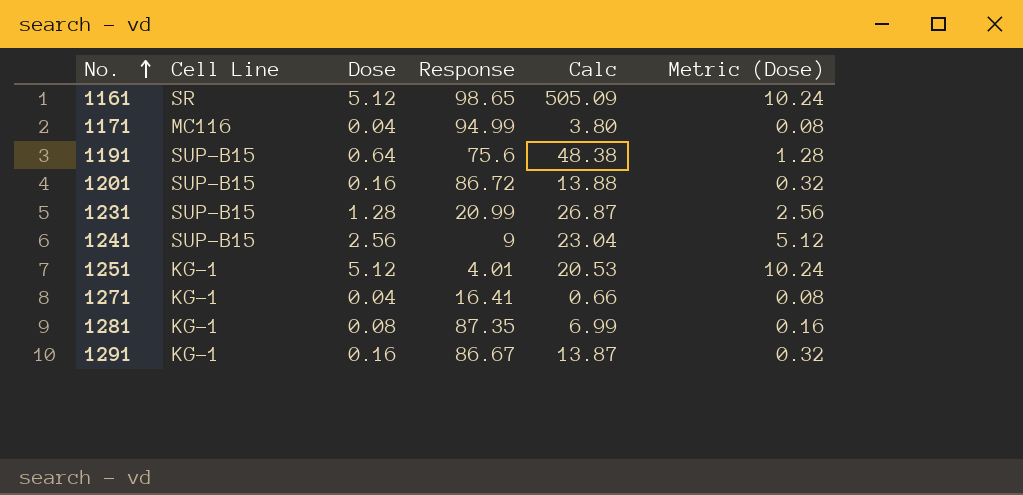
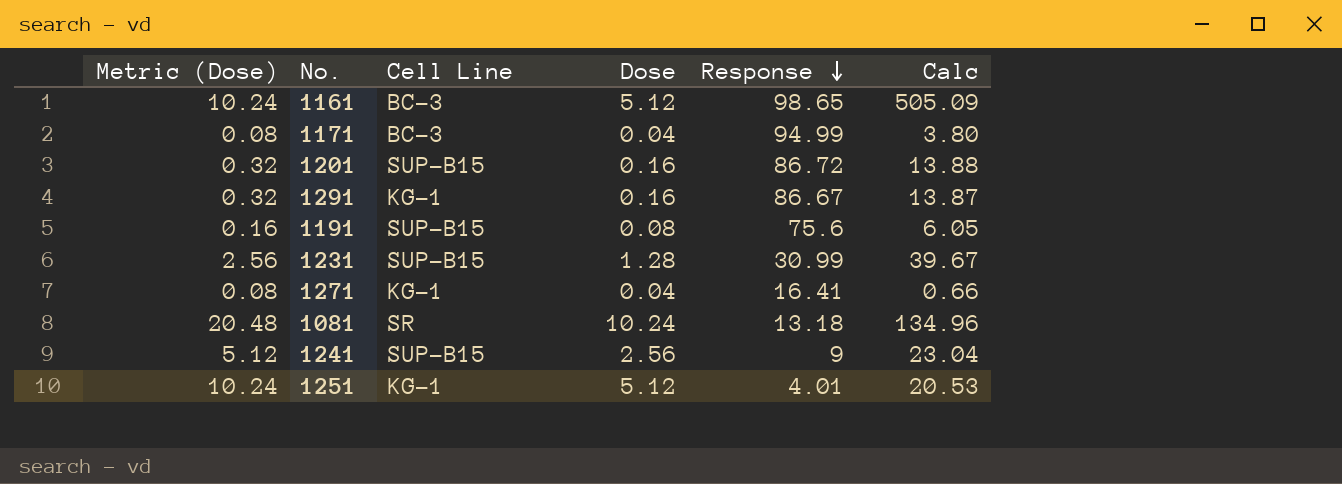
row order: No. ascending -> Response descending
column Metric (Dose) | position: 6 -> 1
row 1281: KG-1 | 0.08 | 87.35 | 6.99 | 0.16 -> none
1161 | Cell Line: SR -> BC-3
1171 | Cell Line: MC116 -> BC-3
1191 | Metric (Dose): 1.28 -> 0.16
1191 | Dose: 0.64 -> 0.08
1191 | Calc: 48.38 -> 6.05
1231 | Response: 20.99 -> 30.99
1231 | Calc: 26.87 -> 39.67
row 1081: none -> 20.48 | SR | 10.24 | 13.18 | 134.96

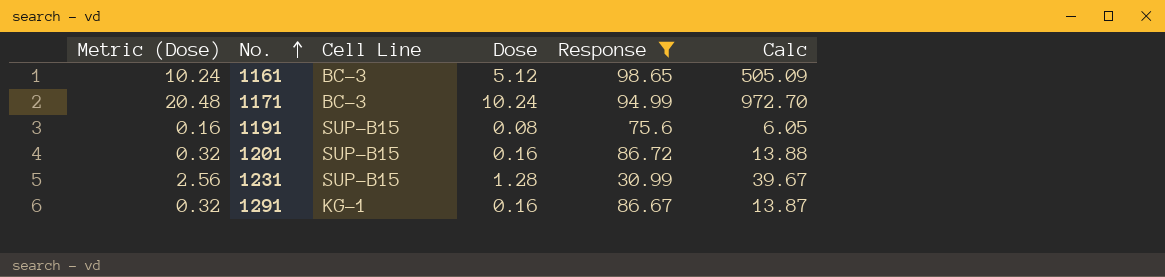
filter: none -> Response >= 30.99
row order: Response descending -> No. ascending
1171 | Metric (Dose): 0.08 -> 20.48
1171 | Dose: 0.04 -> 10.24
1171 | Calc: 3.80 -> 972.70

